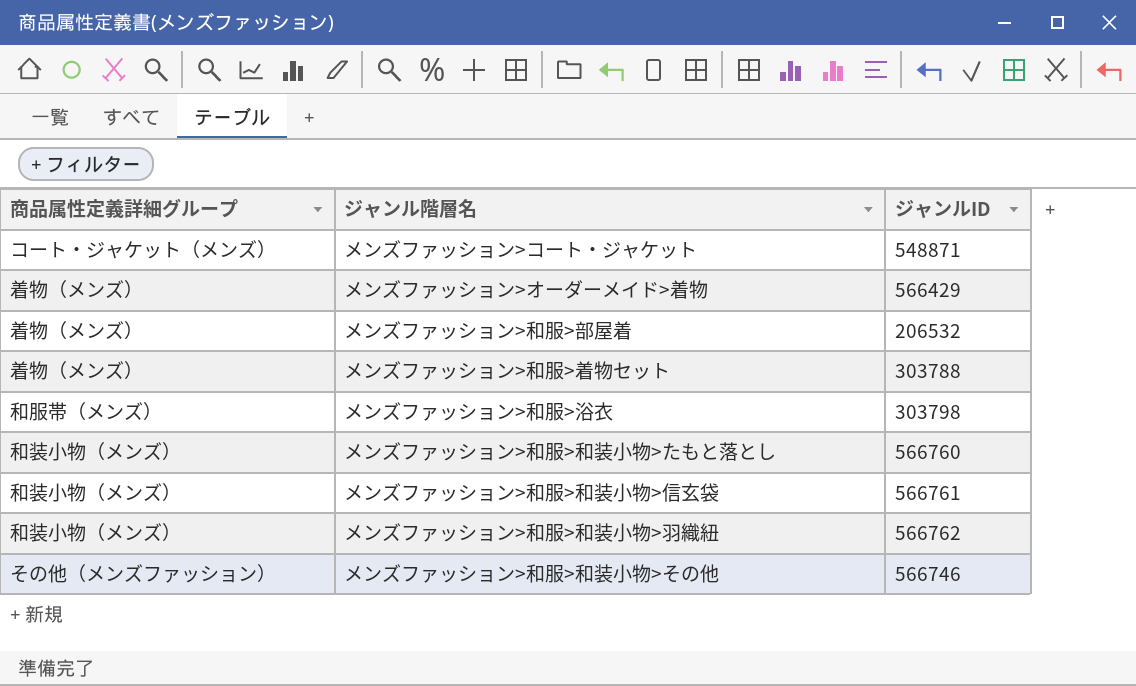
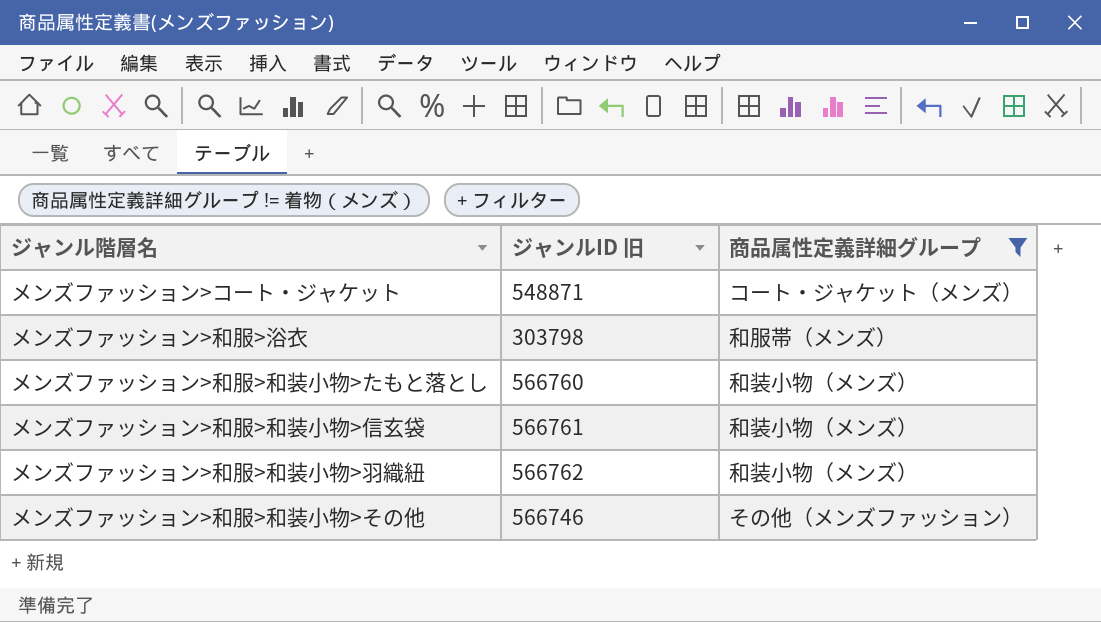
filter: none -> 商品属性定義詳細グループ != 着物（メンズ）
column name: ジャンルID -> ジャンルID 旧
column 商品属性定義詳細グループ | position: 1 -> 3

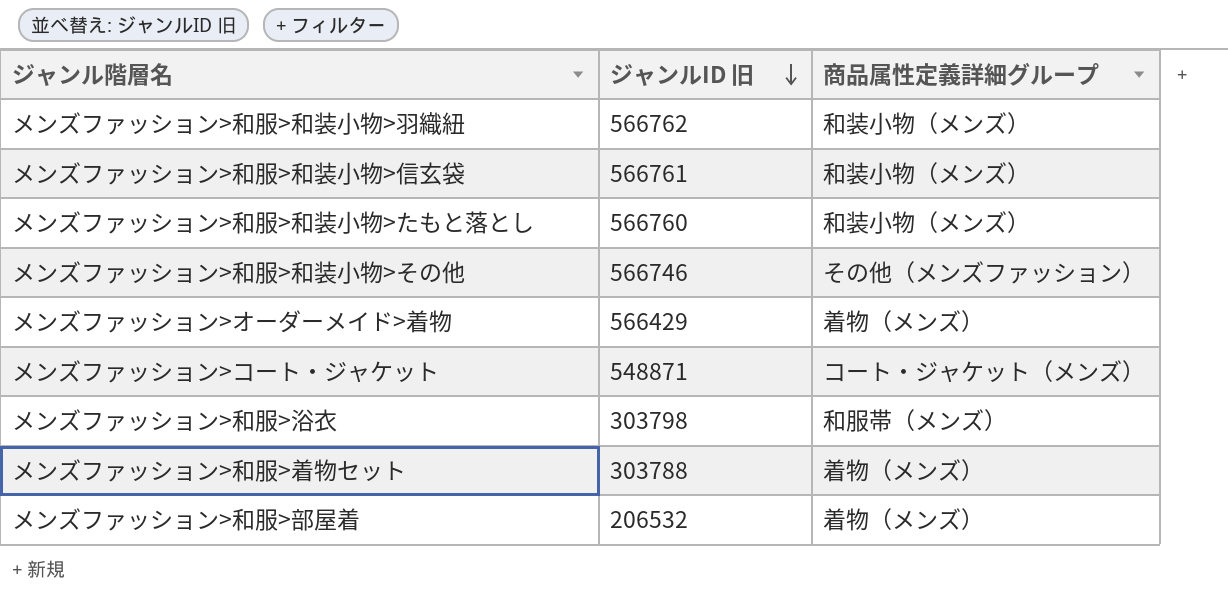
filter: 商品属性定義詳細グループ != 着物（メンズ） -> none
row order: none -> ジャンルID 旧 descending

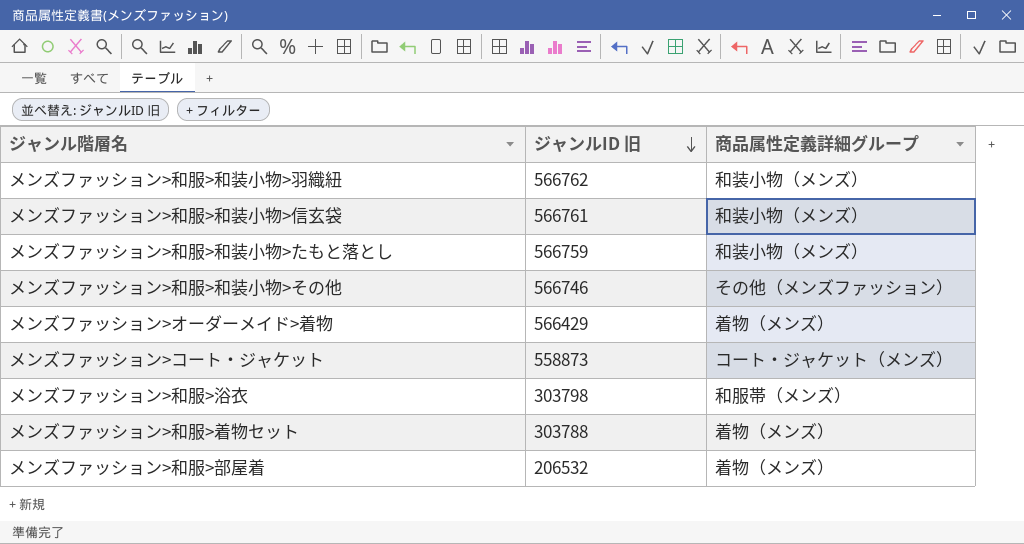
メンズファッション>和服>和装小物>たもと落とし | ジャンルID 旧: 566760 -> 566759
メンズファッション>コート・ジャケット | ジャンルID 旧: 548871 -> 558873

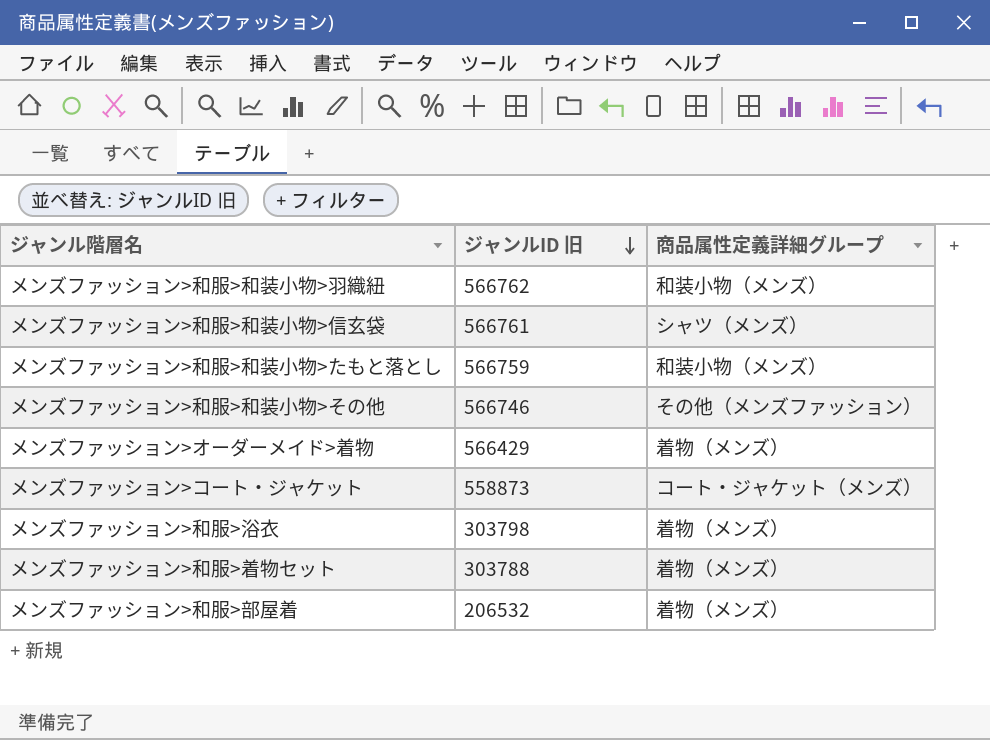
メンズファッション>和服>和装小物>信玄袋 | 商品属性定義詳細グループ: 和装小物（メンズ） -> シャツ（メンズ）
メンズファッション>和服>浴衣 | 商品属性定義詳細グループ: 和服帯（メンズ） -> 着物（メンズ）

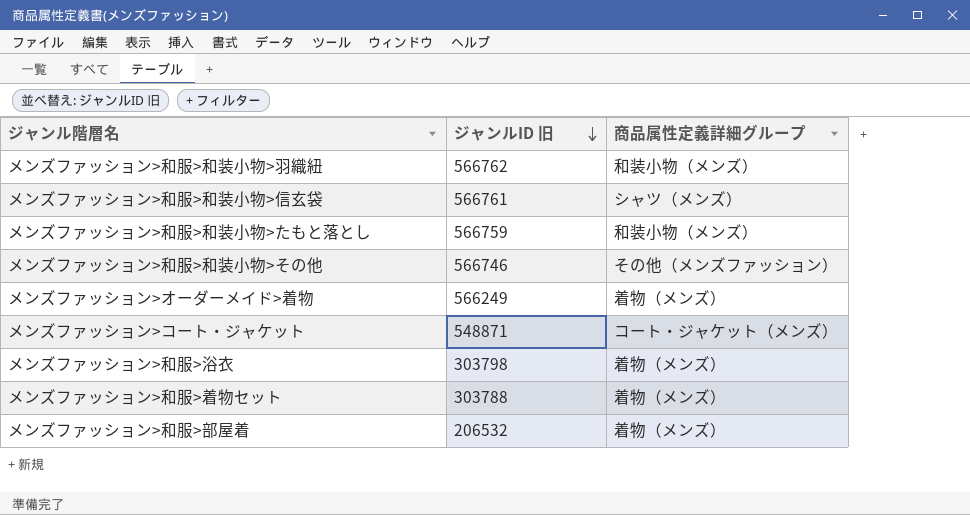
メンズファッション>オーダーメイド>着物 | ジャンルID 旧: 566429 -> 566249
メンズファッション>コート・ジャケット | ジャンルID 旧: 558873 -> 548871

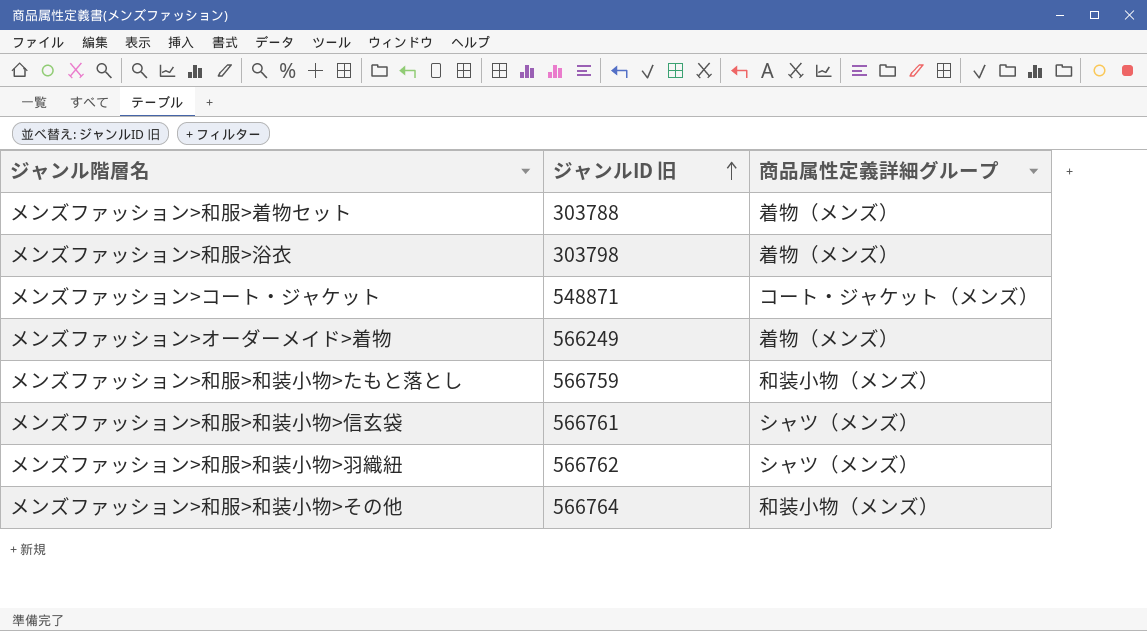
row order: ジャンルID 旧 descending -> ジャンルID 旧 ascending
row メンズファッション>和服>部屋着: 206532 | 着物（メンズ） -> none
メンズファッション>和服>和装小物>羽織紐 | 商品属性定義詳細グループ: 和装小物（メンズ） -> シャツ（メンズ）
メンズファッション>和服>和装小物>その他 | ジャンルID 旧: 566746 -> 566764
メンズファッション>和服>和装小物>その他 | 商品属性定義詳細グループ: その他（メンズファッション） -> 和装小物（メンズ）

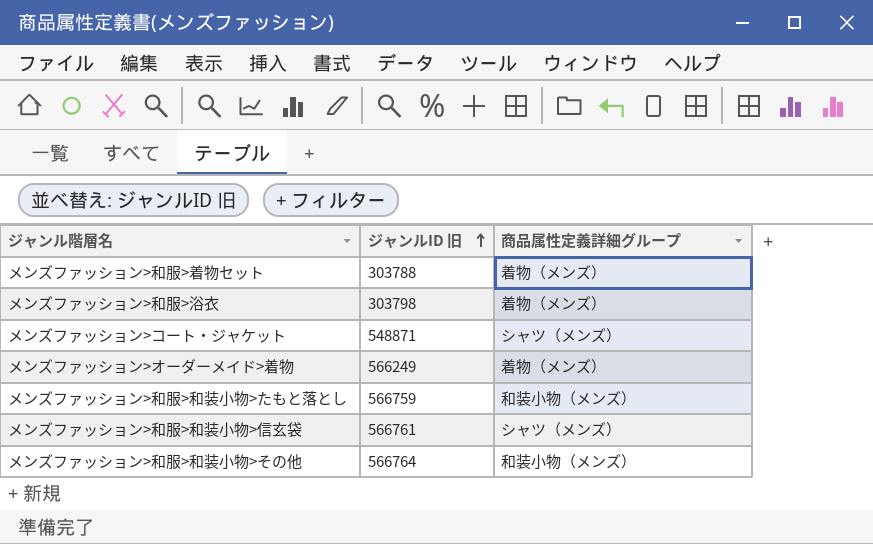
row メンズファッション>和服>和装小物>羽織紐: 566762 | シャツ（メンズ） -> none
メンズファッション>コート・ジャケット | 商品属性定義詳細グループ: コート・ジャケット（メンズ） -> シャツ（メンズ）

